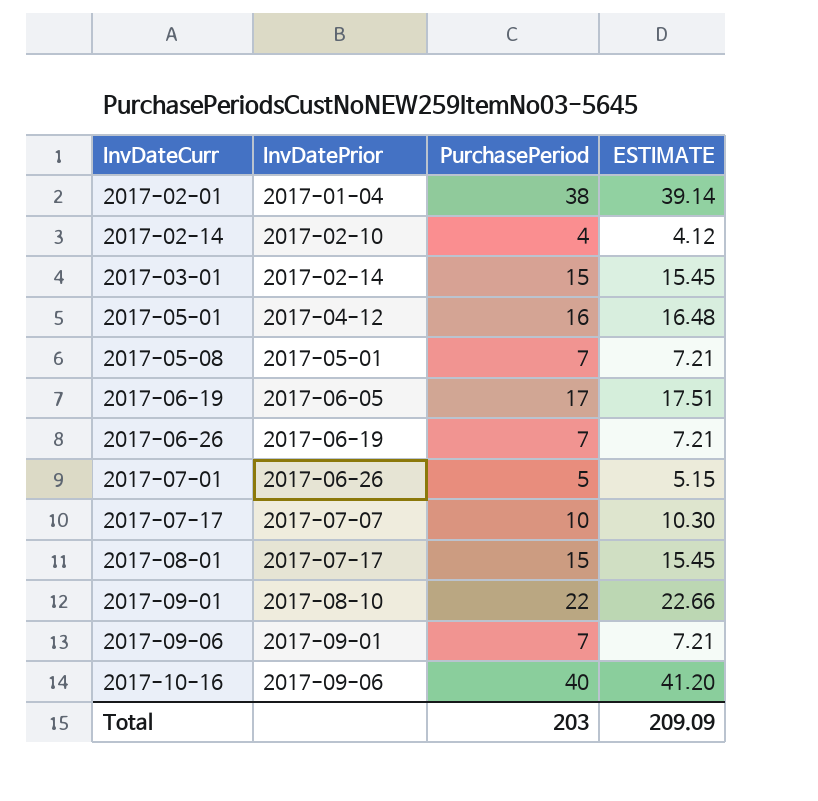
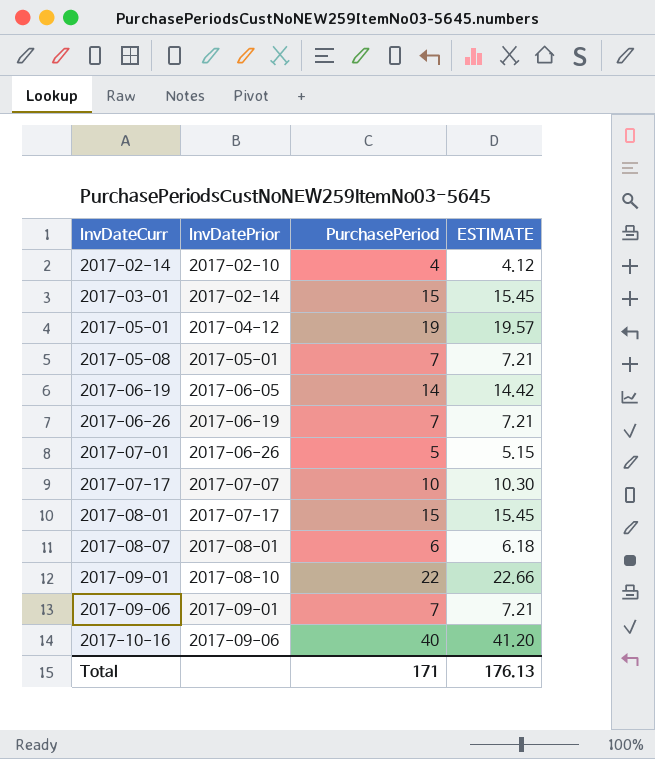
row 2017-02-01: 2017-01-04 | 38 | 39.14 -> none
2017-05-01 | PurchasePeriod: 16 -> 19
2017-05-01 | ESTIMATE: 16.48 -> 19.57
2017-06-19 | PurchasePeriod: 17 -> 14
2017-06-19 | ESTIMATE: 17.51 -> 14.42
row 2017-08-07: none -> 2017-08-01 | 6 | 6.18
Total | PurchasePeriod: 203 -> 171
Total | ESTIMATE: 209.09 -> 176.13

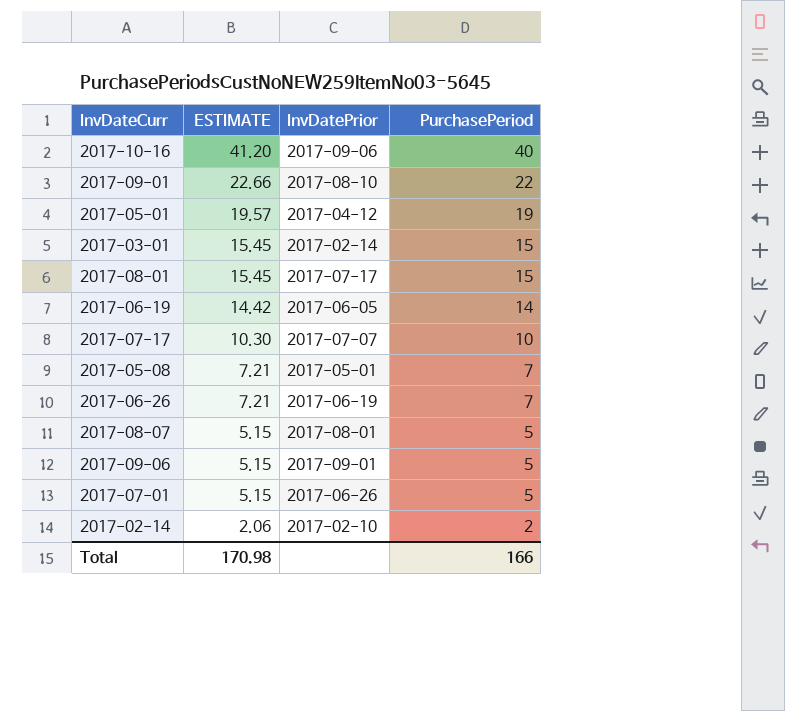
row order: InvDateCurr ascending -> ESTIMATE descending
column ESTIMATE | position: 4 -> 2
2017-08-07 | ESTIMATE: 6.18 -> 5.15
2017-08-07 | PurchasePeriod: 6 -> 5
2017-09-06 | ESTIMATE: 7.21 -> 5.15
2017-09-06 | PurchasePeriod: 7 -> 5
2017-02-14 | ESTIMATE: 4.12 -> 2.06
2017-02-14 | PurchasePeriod: 4 -> 2
Total | ESTIMATE: 176.13 -> 170.98
Total | PurchasePeriod: 171 -> 166

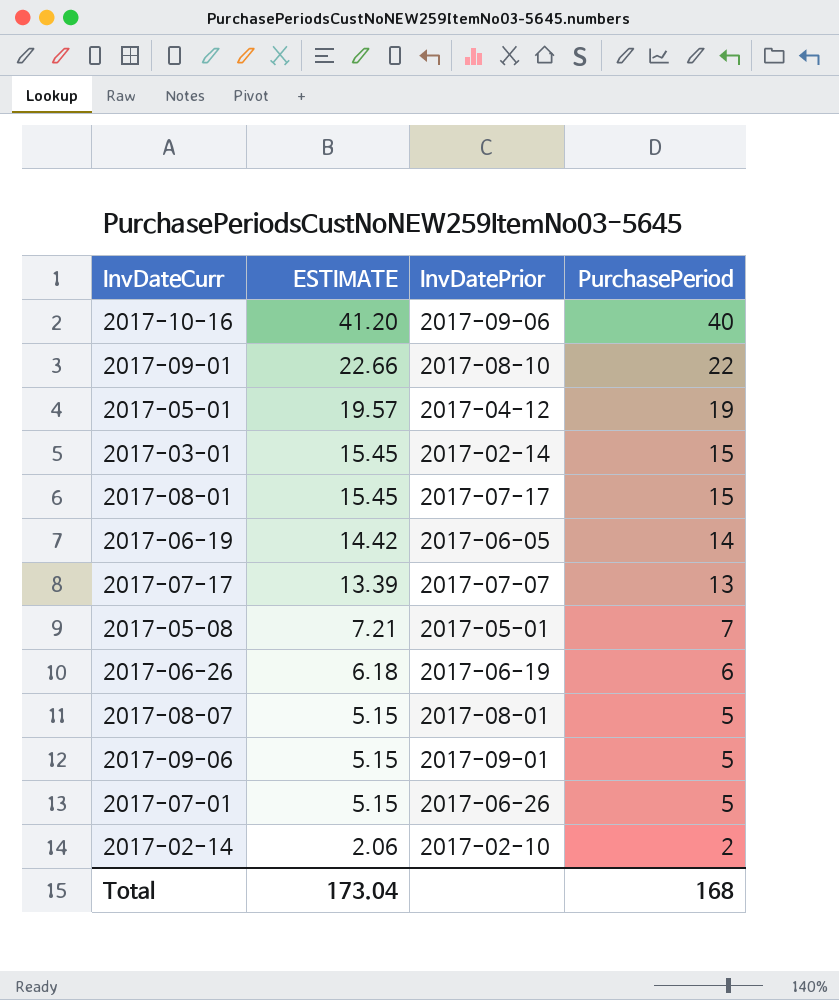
2017-07-17 | ESTIMATE: 10.30 -> 13.39
2017-07-17 | PurchasePeriod: 10 -> 13
2017-06-26 | ESTIMATE: 7.21 -> 6.18
2017-06-26 | PurchasePeriod: 7 -> 6
Total | ESTIMATE: 170.98 -> 173.04
Total | PurchasePeriod: 166 -> 168

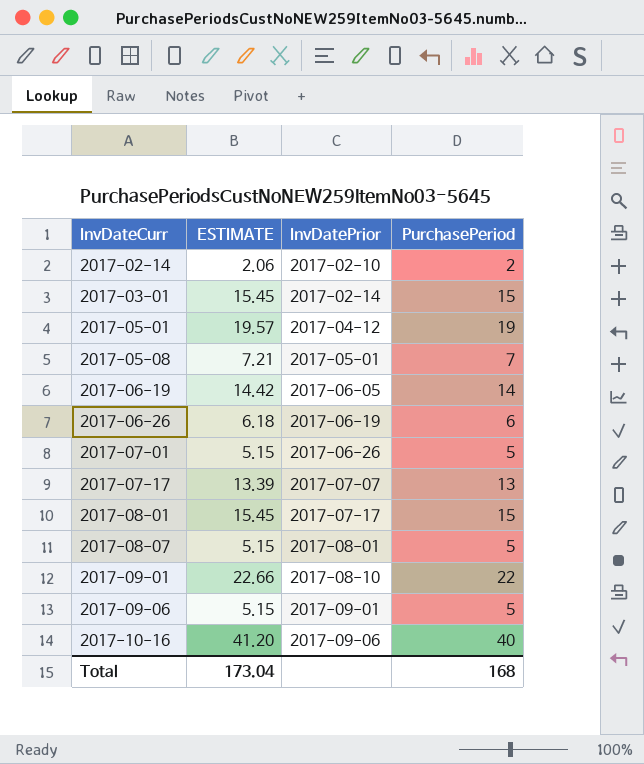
row order: ESTIMATE descending -> InvDateCurr ascending

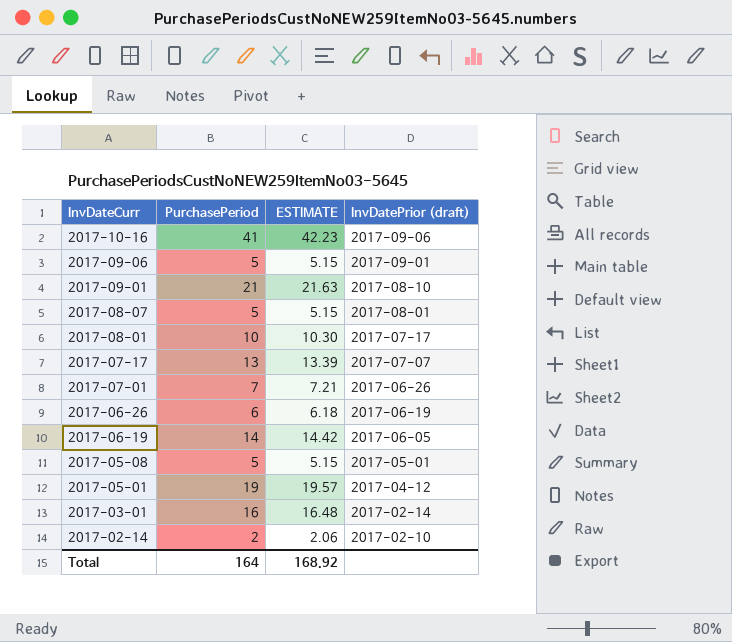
row order: InvDateCurr ascending -> InvDateCurr descending
column PurchasePeriod | position: 4 -> 2
column name: InvDatePrior -> InvDatePrior (draft)
2017-10-16 | PurchasePeriod: 40 -> 41
2017-10-16 | ESTIMATE: 41.20 -> 42.23
2017-09-01 | PurchasePeriod: 22 -> 21
2017-09-01 | ESTIMATE: 22.66 -> 21.63
2017-08-01 | PurchasePeriod: 15 -> 10
2017-08-01 | ESTIMATE: 15.45 -> 10.30
2017-07-01 | PurchasePeriod: 5 -> 7
2017-07-01 | ESTIMATE: 5.15 -> 7.21
2017-05-08 | PurchasePeriod: 7 -> 5
2017-05-08 | ESTIMATE: 7.21 -> 5.15
2017-03-01 | PurchasePeriod: 15 -> 16
2017-03-01 | ESTIMATE: 15.45 -> 16.48
Total | PurchasePeriod: 168 -> 164
Total | ESTIMATE: 173.04 -> 168.92

